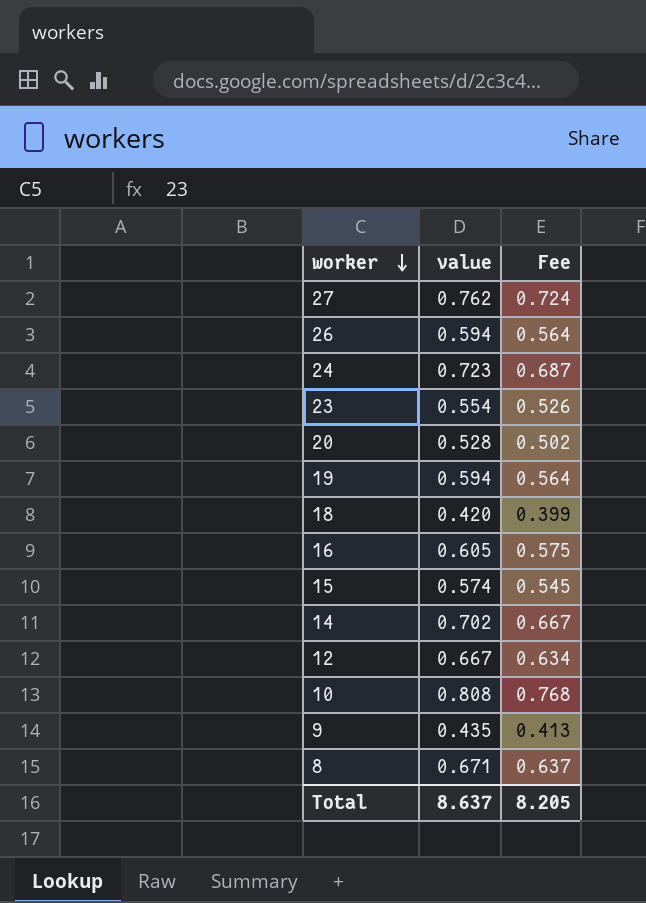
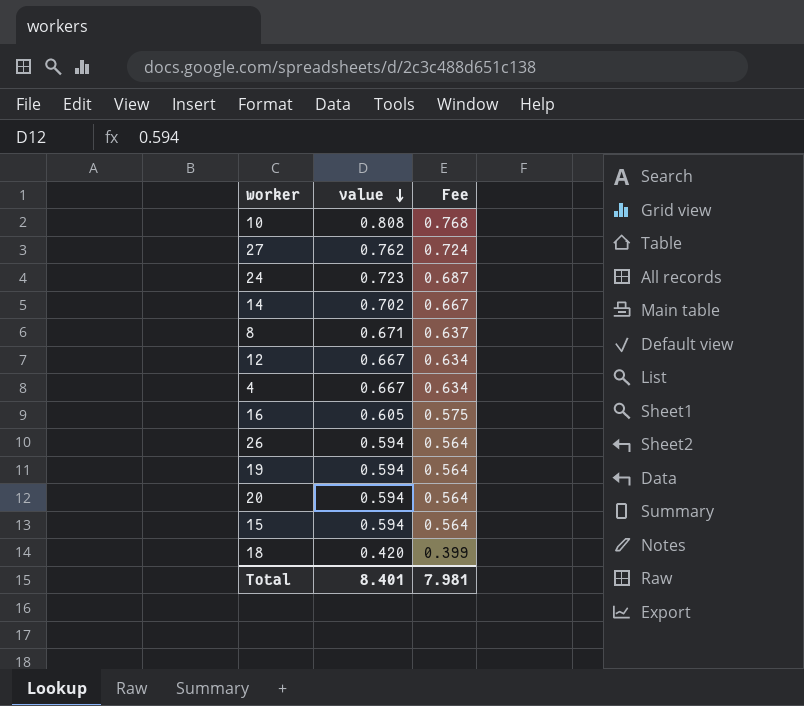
row order: worker descending -> value descending
row 23: 0.554 | 0.526 -> none
row 9: 0.435 | 0.413 -> none
row 4: none -> 0.667 | 0.634
20 | value: 0.528 -> 0.594
20 | Fee: 0.502 -> 0.564
15 | value: 0.574 -> 0.594
15 | Fee: 0.545 -> 0.564
Total | value: 8.637 -> 8.401
Total | Fee: 8.205 -> 7.981

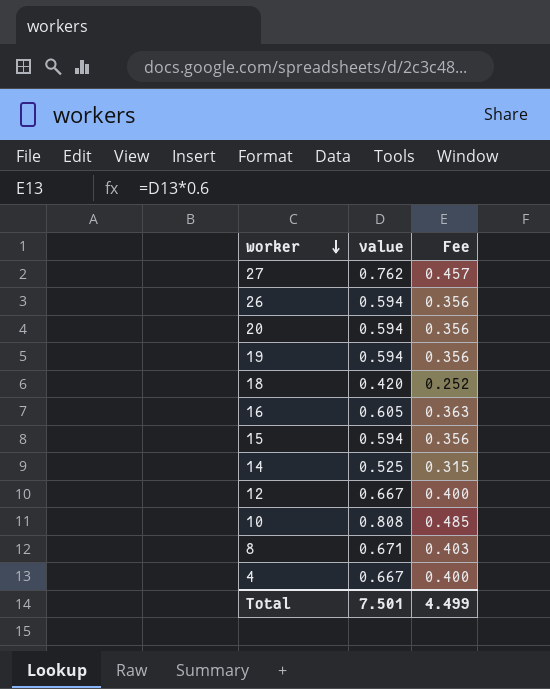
row order: value descending -> worker descending
column Fee | formula: [value] * 0.95 -> [value] * 0.6
row 24: 0.723 | 0.687 -> none
14 | value: 0.702 -> 0.525
Total | value: 8.401 -> 7.501
Total | Fee: 7.981 -> 4.499

